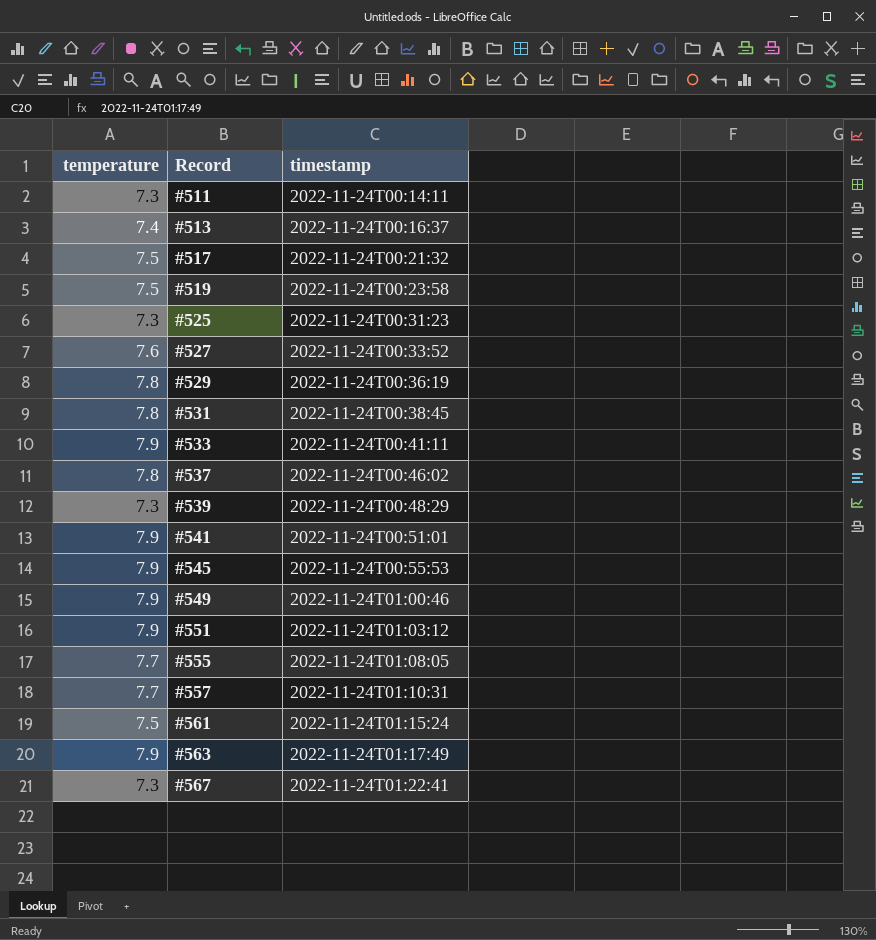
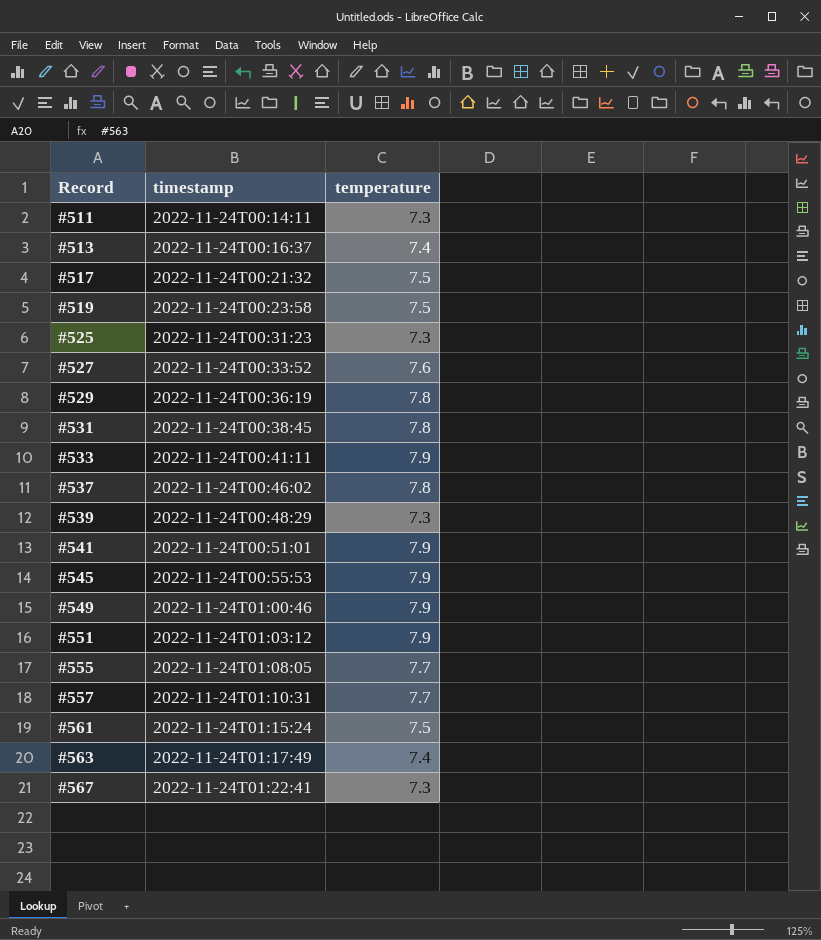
column temperature | position: 1 -> 3
#563 | temperature: 7.9 -> 7.4

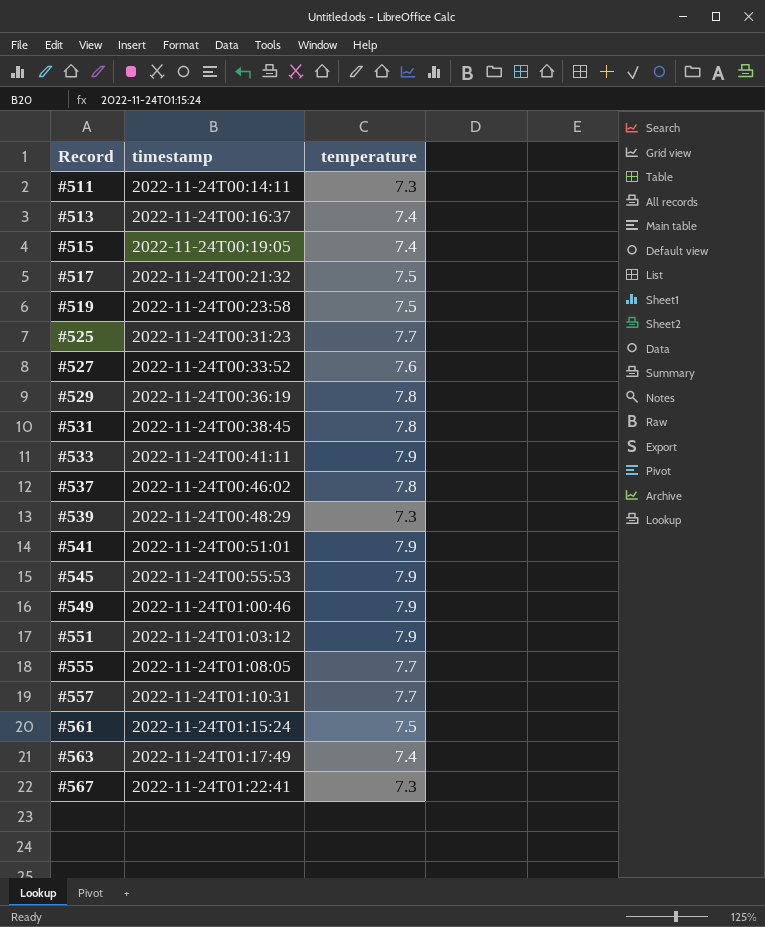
row #515: none -> 2022-11-24T00:19:05 | 7.4
#525 | temperature: 7.3 -> 7.7

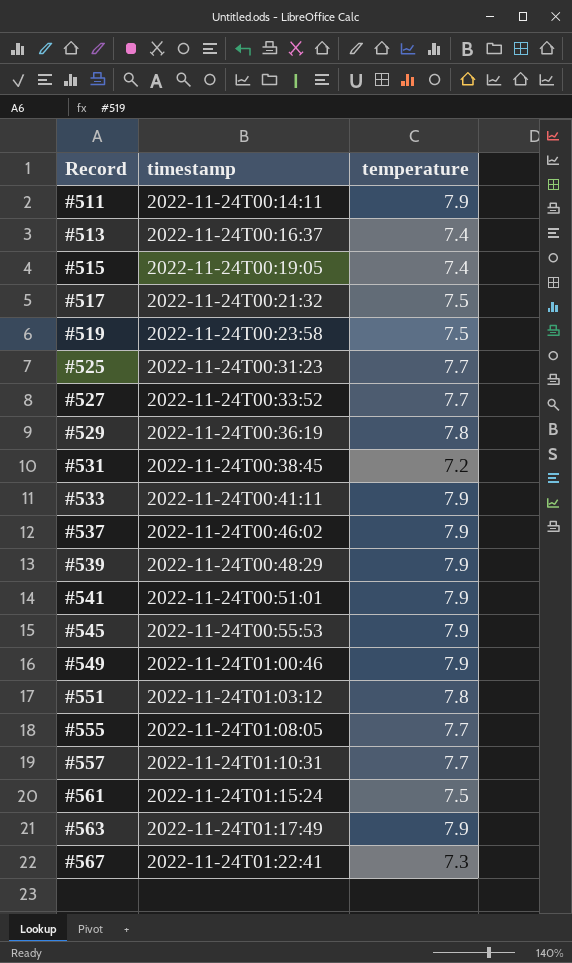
#511 | temperature: 7.3 -> 7.9
#527 | temperature: 7.6 -> 7.7
#531 | temperature: 7.8 -> 7.2
#537 | temperature: 7.8 -> 7.9
#539 | temperature: 7.3 -> 7.9
#551 | temperature: 7.9 -> 7.8
#563 | temperature: 7.4 -> 7.9

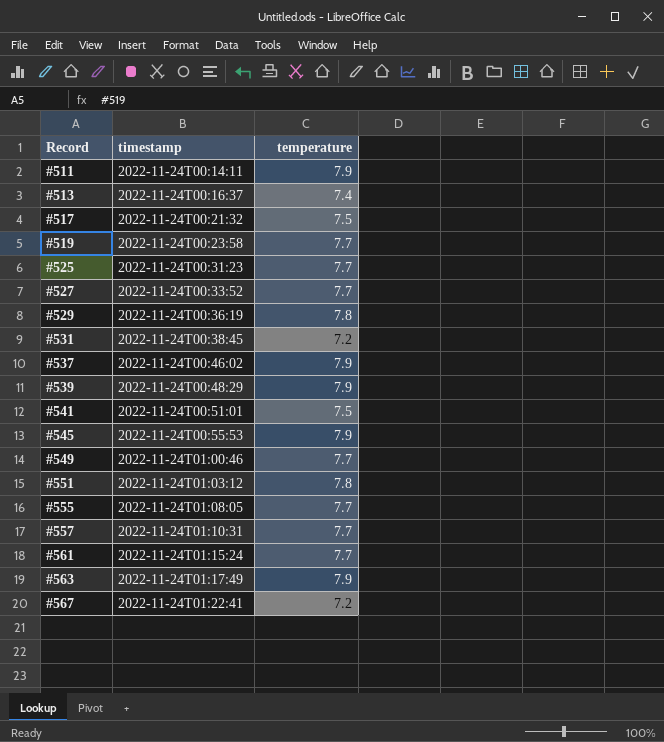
row #515: 2022-11-24T00:19:05 | 7.4 -> none
row #533: 2022-11-24T00:41:11 | 7.9 -> none
#519 | temperature: 7.5 -> 7.7
#541 | temperature: 7.9 -> 7.5
#549 | temperature: 7.9 -> 7.7
#561 | temperature: 7.5 -> 7.7
#567 | temperature: 7.3 -> 7.2

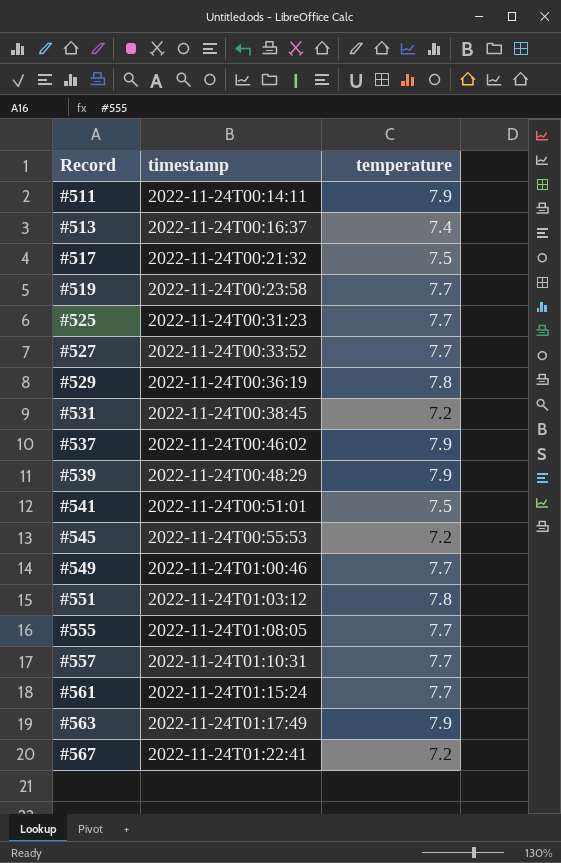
#545 | temperature: 7.9 -> 7.2

